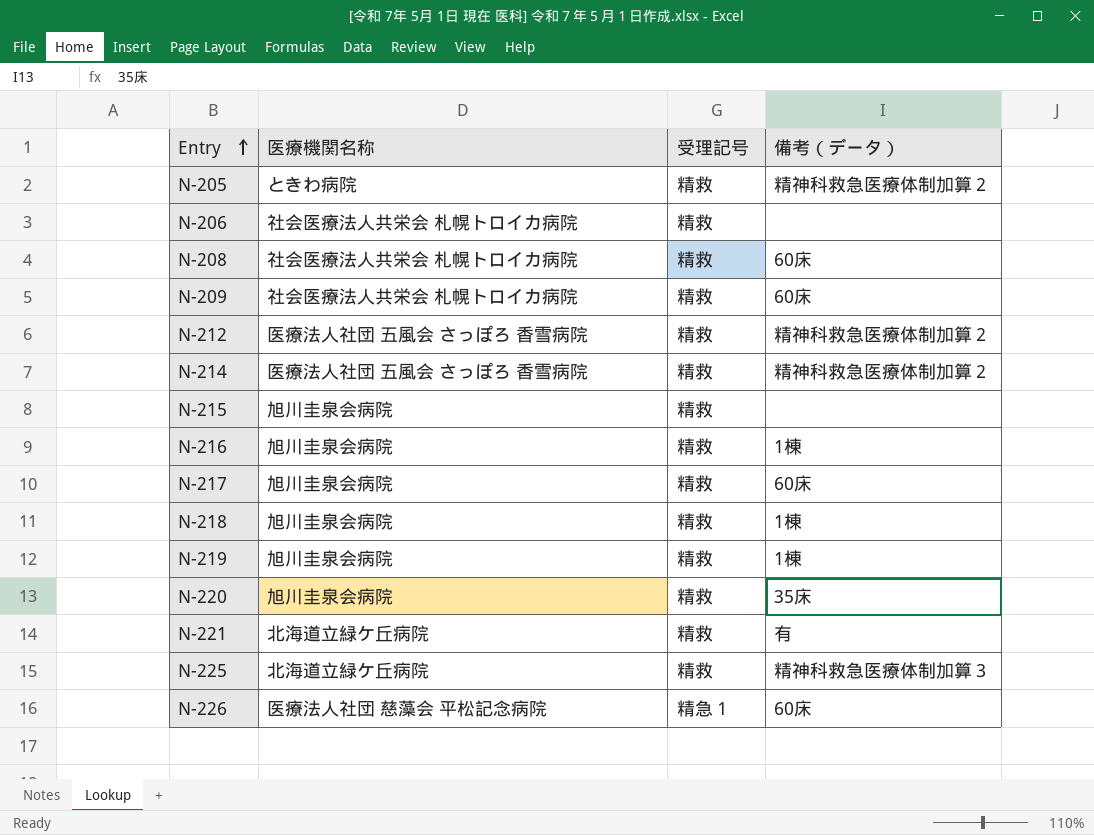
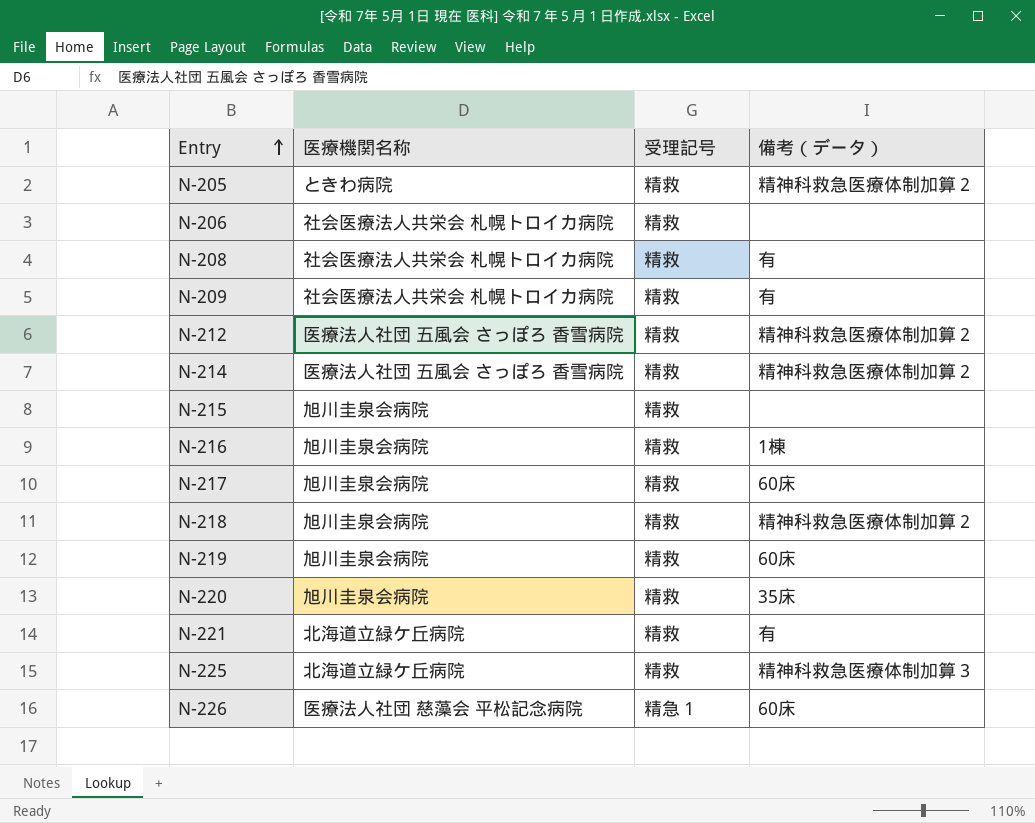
N-208 | 備考（データ）: 60床 -> 有
N-209 | 備考（データ）: 60床 -> 有
N-218 | 備考（データ）: 1棟 -> 精神科救急医療体制加算２
N-219 | 備考（データ）: 1棟 -> 60床

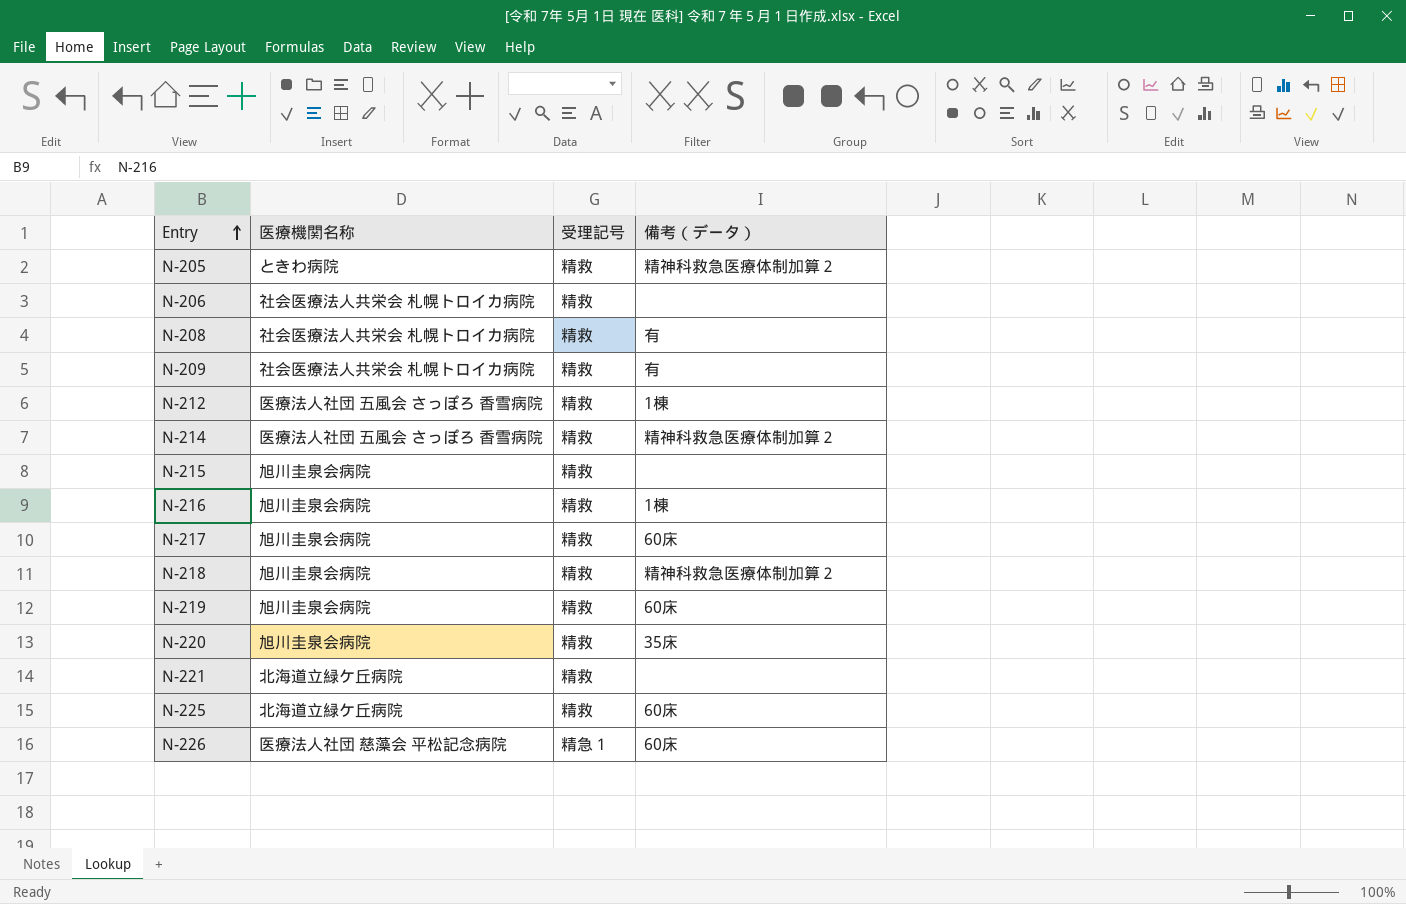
N-212 | 備考（データ）: 精神科救急医療体制加算２ -> 1棟
N-221 | 備考（データ）: 有 -> none
N-225 | 備考（データ）: 精神科救急医療体制加算３ -> 60床

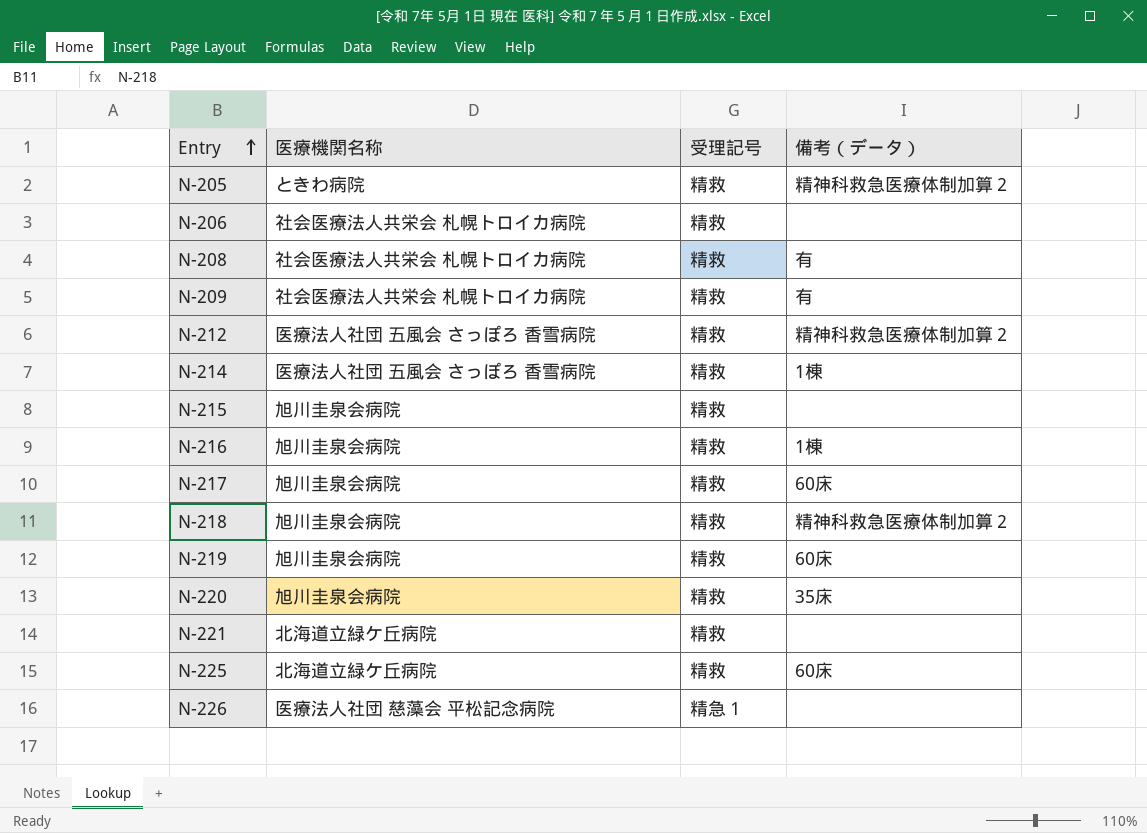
N-212 | 備考（データ）: 1棟 -> 精神科救急医療体制加算２
N-214 | 備考（データ）: 精神科救急医療体制加算２ -> 1棟
N-226 | 備考（データ）: 60床 -> none

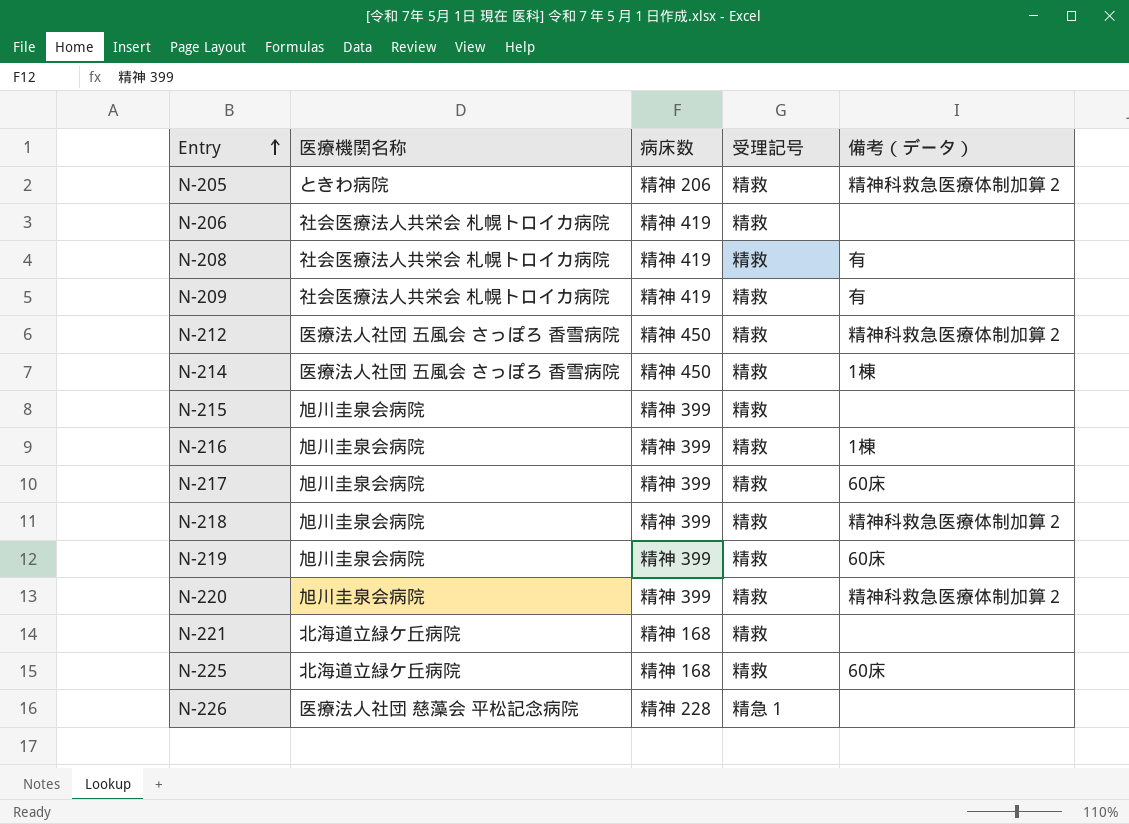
column 病床数 | position: none -> 3
N-220 | 備考（データ）: 35床 -> 精神科救急医療体制加算２

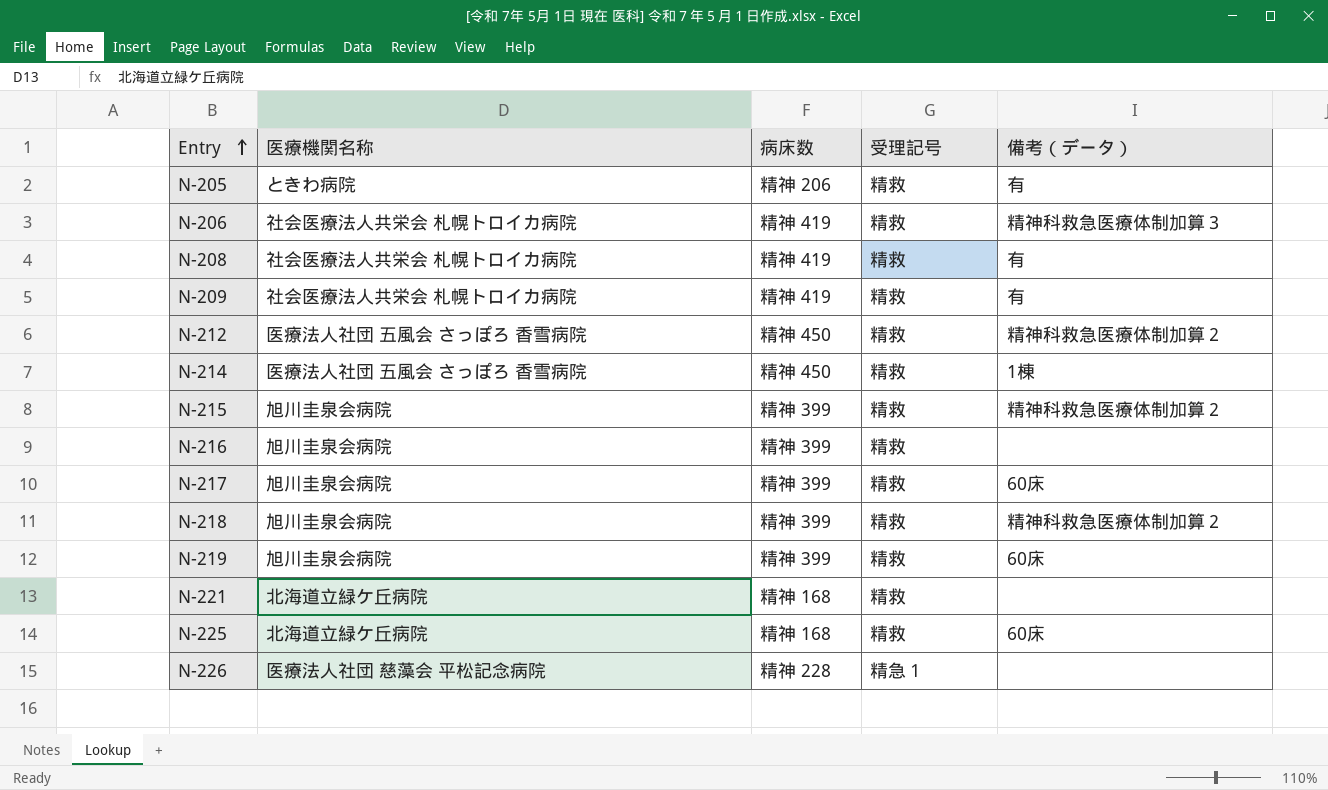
row N-220: 旭川圭泉会病院 | 精神 399 | 精救 | 精神科救急医療体制加算２ -> none
N-205 | 備考（データ）: 精神科救急医療体制加算２ -> 有
N-206 | 備考（データ）: none -> 精神科救急医療体制加算３
N-215 | 備考（データ）: none -> 精神科救急医療体制加算２
N-216 | 備考（データ）: 1棟 -> none

